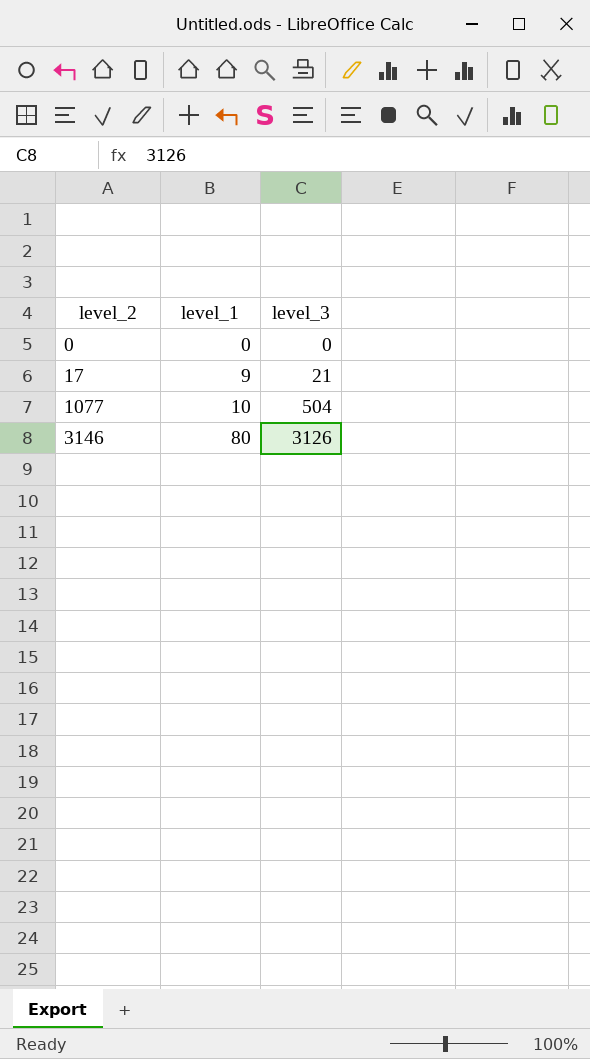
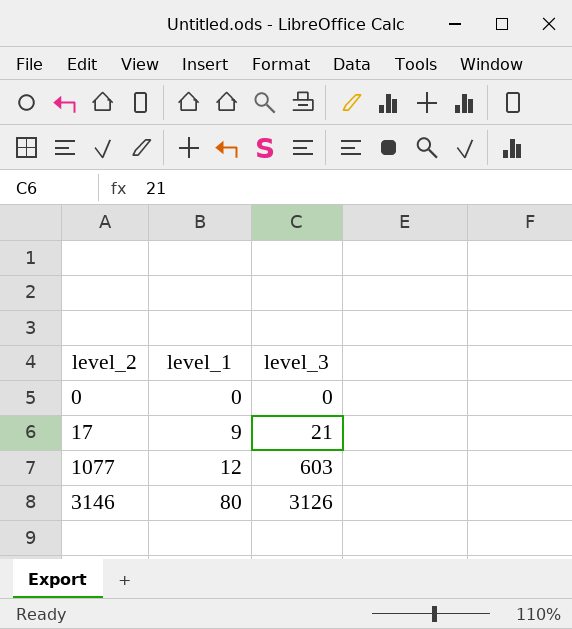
1077 | level_1: 10 -> 12
1077 | level_3: 504 -> 603

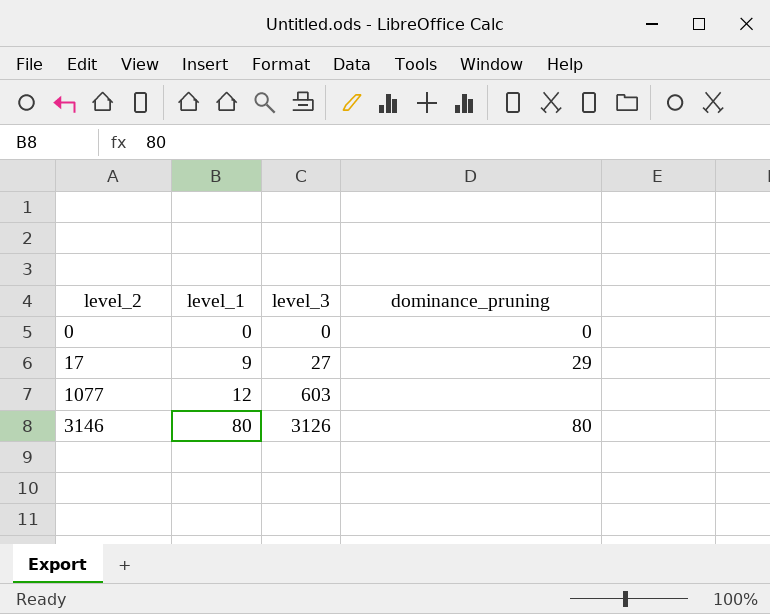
column dominance_pruning | position: none -> 4
17 | level_3: 21 -> 27

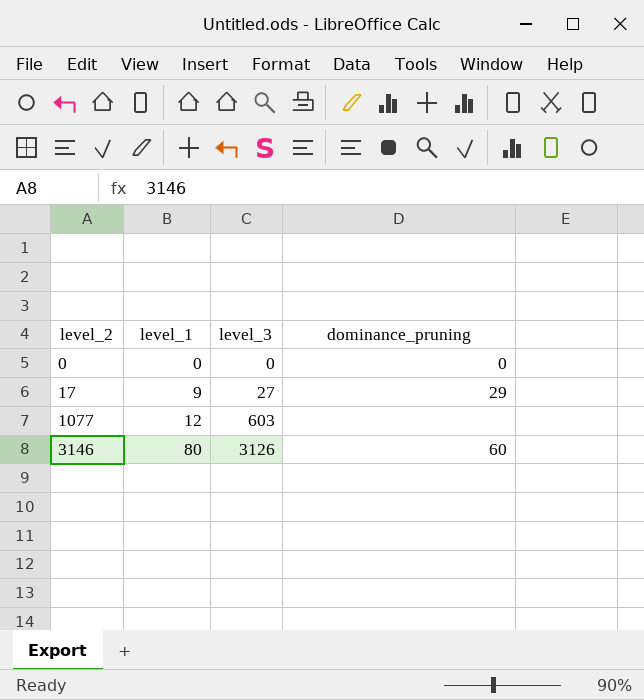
3146 | dominance_pruning: 80 -> 60

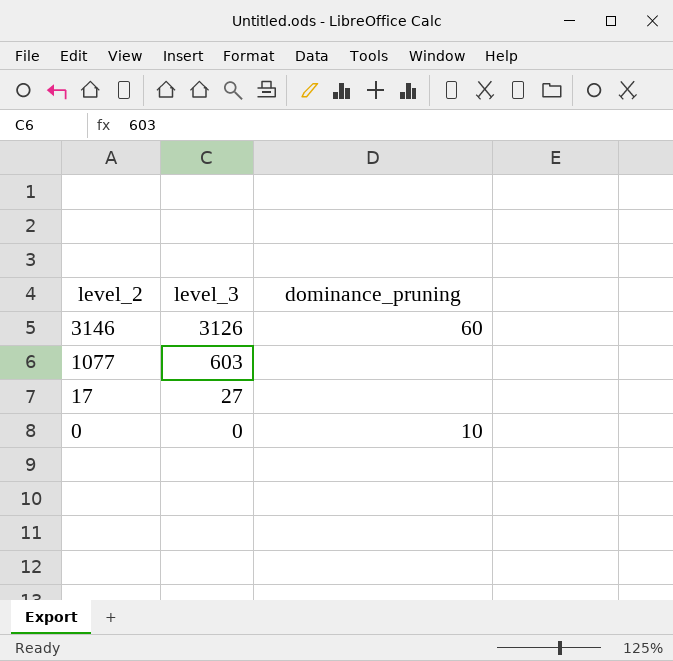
row order: level_2 ascending -> level_2 descending
column level_1 | position: 2 -> none
17 | dominance_pruning: 29 -> none
0 | dominance_pruning: 0 -> 10

